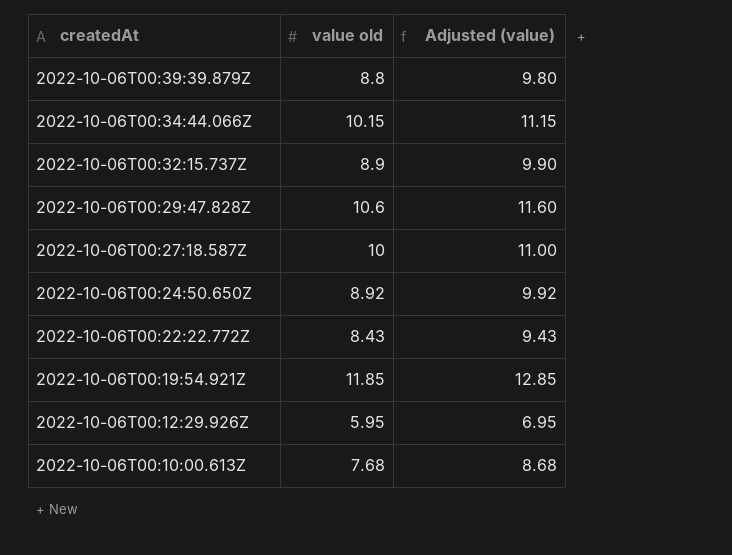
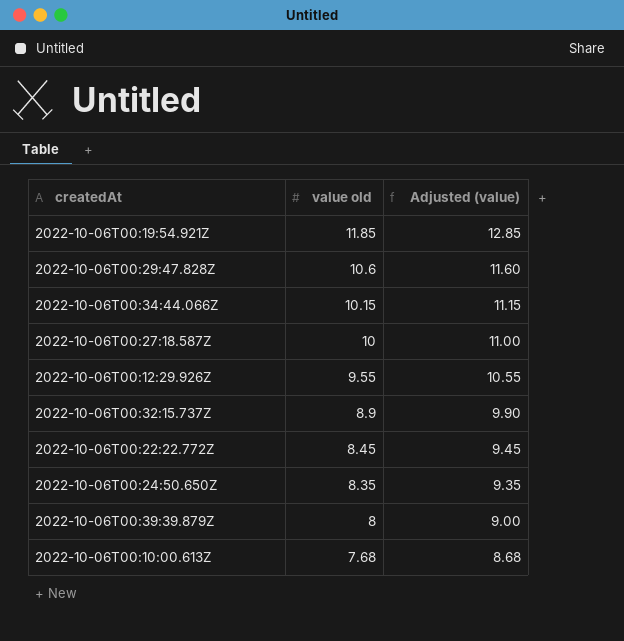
row order: createdAt descending -> value old descending
2022-10-06T00:12:29.926Z | value old: 5.95 -> 9.55
2022-10-06T00:12:29.926Z | Adjusted (value): 6.95 -> 10.55
2022-10-06T00:22:22.772Z | value old: 8.43 -> 8.45
2022-10-06T00:22:22.772Z | Adjusted (value): 9.43 -> 9.45
2022-10-06T00:24:50.650Z | value old: 8.92 -> 8.35
2022-10-06T00:24:50.650Z | Adjusted (value): 9.92 -> 9.35
2022-10-06T00:39:39.879Z | value old: 8.8 -> 8
2022-10-06T00:39:39.879Z | Adjusted (value): 9.80 -> 9.00

